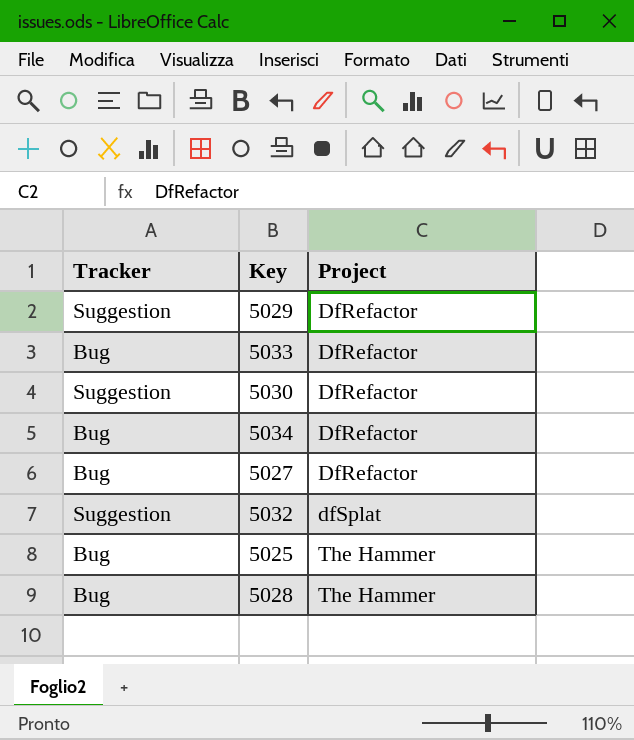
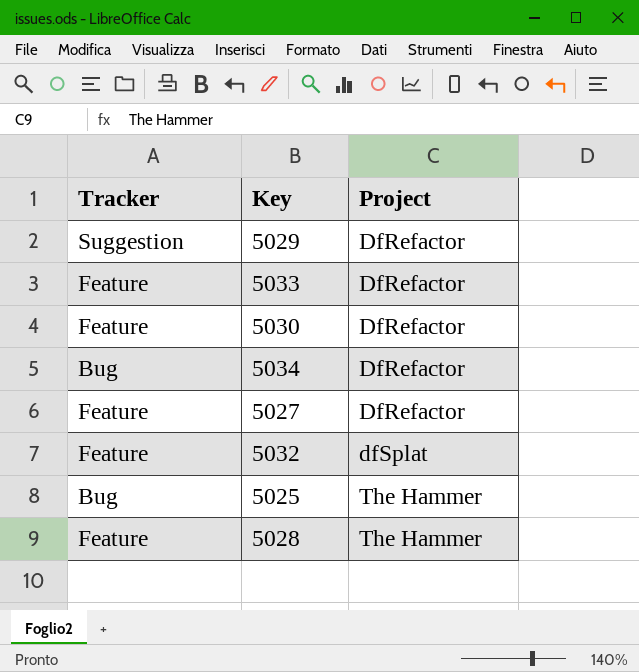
5033 | Tracker: Bug -> Feature
5030 | Tracker: Suggestion -> Feature
5027 | Tracker: Bug -> Feature
5032 | Tracker: Suggestion -> Feature
5028 | Tracker: Bug -> Feature

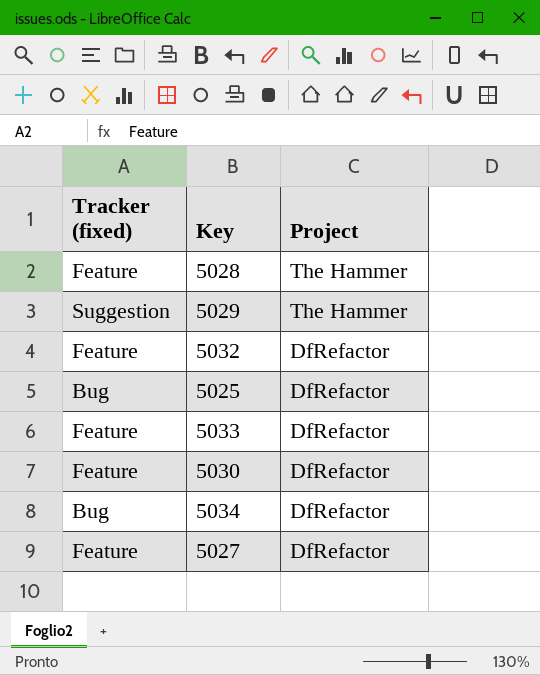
row order: Project ascending -> Project descending
column name: Tracker -> Tracker (fixed)
5029 | Project: DfRefactor -> The Hammer
5032 | Project: dfSplat -> DfRefactor
5025 | Project: The Hammer -> DfRefactor

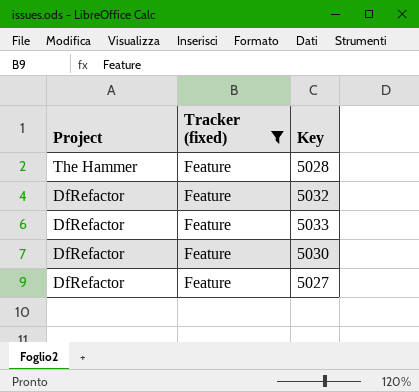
filter: none -> Tracker (fixed) = Feature
column Project | position: 3 -> 1

